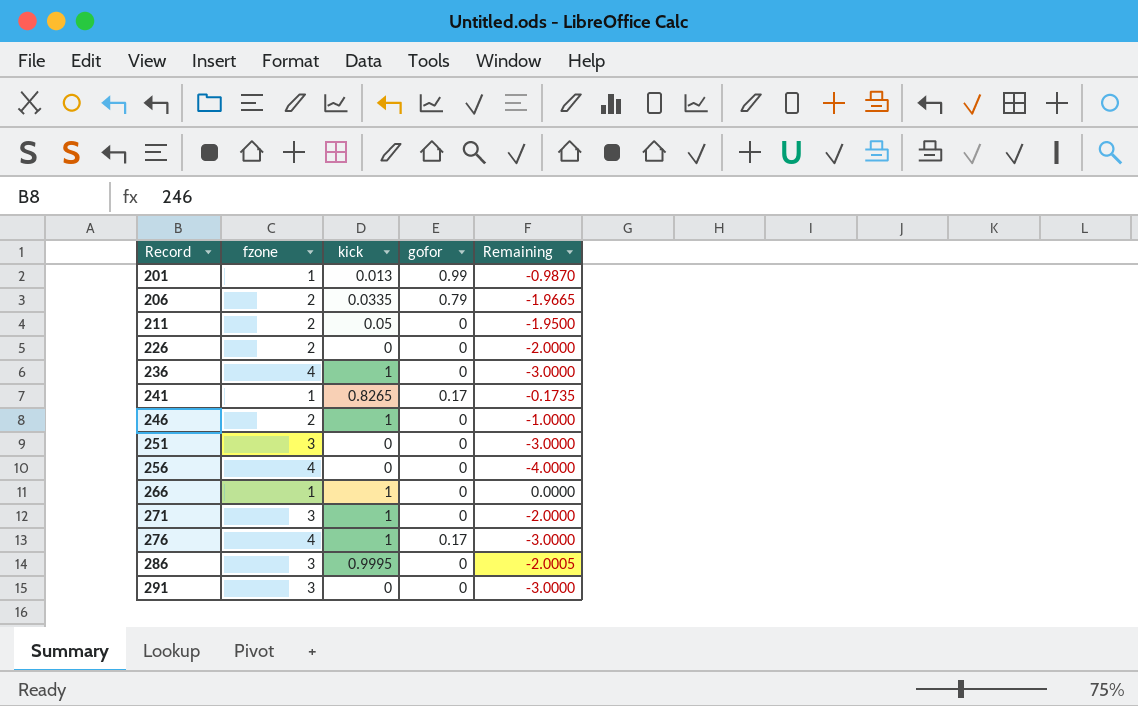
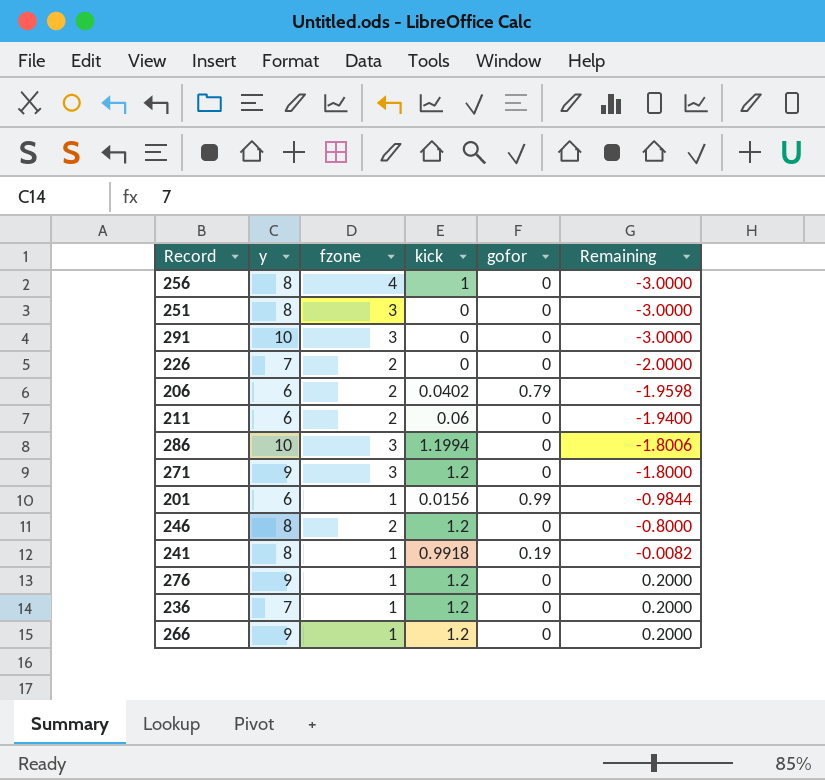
row order: Record ascending -> Remaining ascending
column y | position: none -> 2
256 | kick: 0 -> 1
256 | Remaining: -4.0000 -> -3.0000
206 | kick: 0.0335 -> 0.0402
206 | Remaining: -1.9665 -> -1.9598
211 | kick: 0.05 -> 0.06
211 | Remaining: -1.9500 -> -1.9400
286 | kick: 0.9995 -> 1.1994
286 | Remaining: -2.0005 -> -1.8006
271 | kick: 1 -> 1.2
271 | Remaining: -2.0000 -> -1.8000
201 | kick: 0.013 -> 0.0156
201 | Remaining: -0.9870 -> -0.9844
246 | kick: 1 -> 1.2
246 | Remaining: -1.0000 -> -0.8000
241 | kick: 0.8265 -> 0.9918
241 | gofor: 0.17 -> 0.19
241 | Remaining: -0.1735 -> -0.0082
276 | fzone: 4 -> 1
276 | kick: 1 -> 1.2
276 | gofor: 0.17 -> 0
276 | Remaining: -3.0000 -> 0.2000
236 | fzone: 4 -> 1
236 | kick: 1 -> 1.2
236 | Remaining: -3.0000 -> 0.2000
266 | kick: 1 -> 1.2
266 | Remaining: 0.0000 -> 0.2000

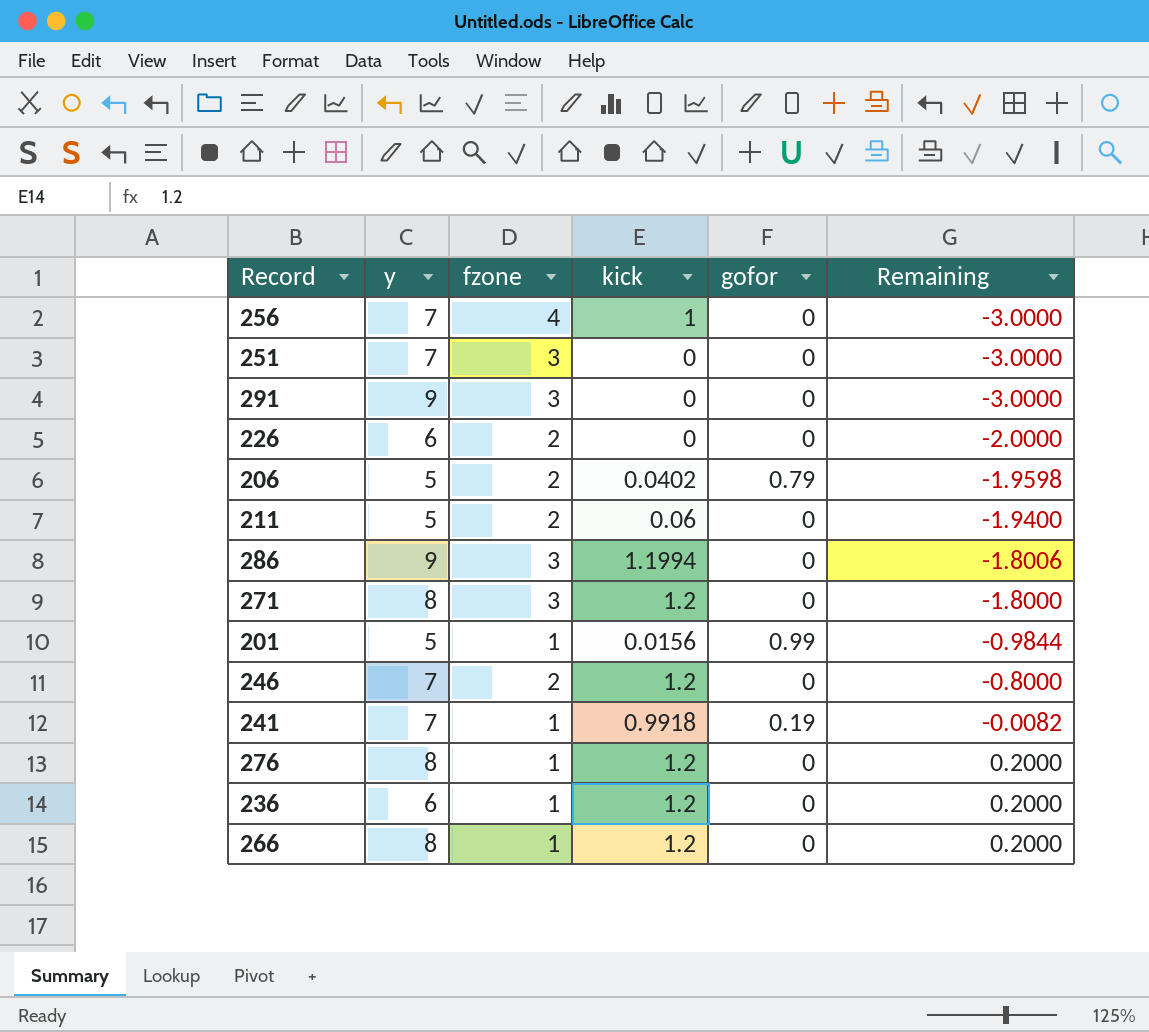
256 | y: 8 -> 7
251 | y: 8 -> 7
291 | y: 10 -> 9
226 | y: 7 -> 6
206 | y: 6 -> 5
211 | y: 6 -> 5
286 | y: 10 -> 9
271 | y: 9 -> 8
201 | y: 6 -> 5
246 | y: 8 -> 7
241 | y: 8 -> 7
276 | y: 9 -> 8
236 | y: 7 -> 6
266 | y: 9 -> 8

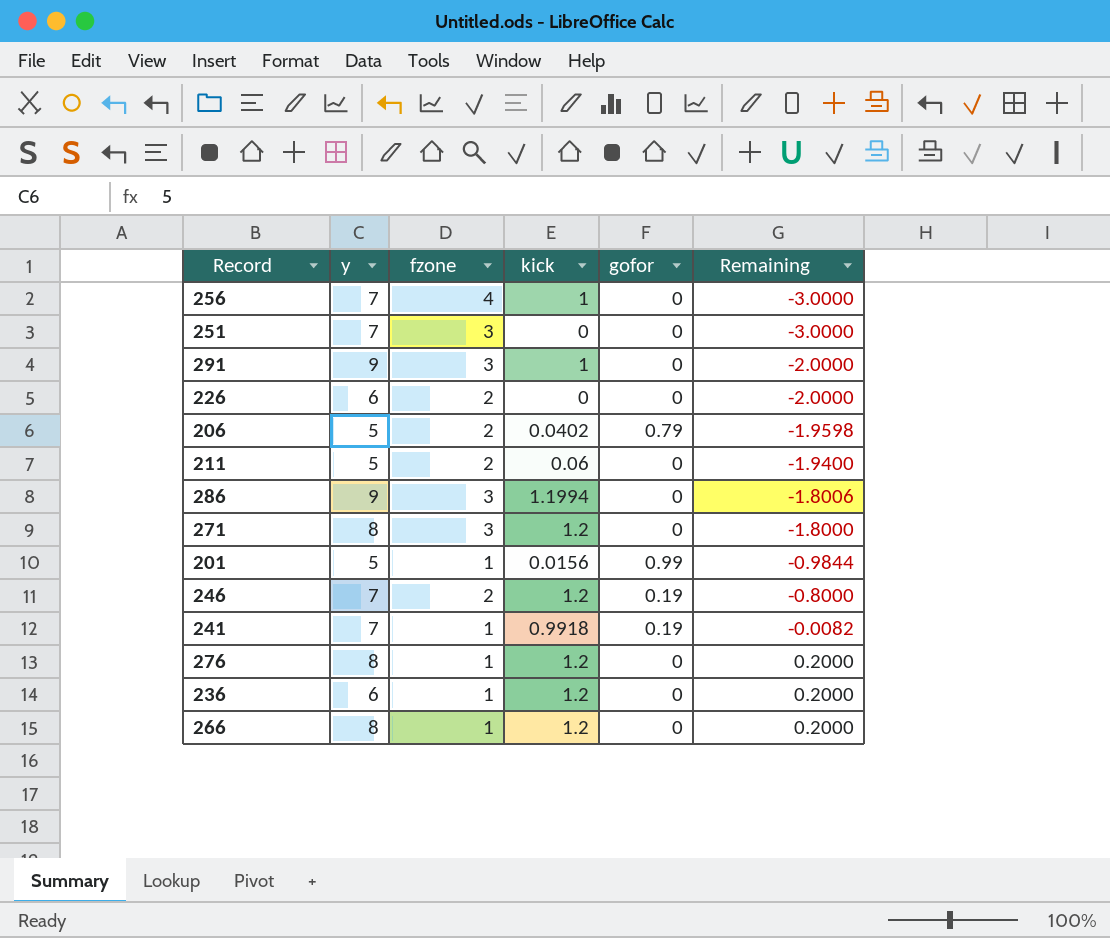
291 | kick: 0 -> 1
291 | Remaining: -3.0000 -> -2.0000
246 | gofor: 0 -> 0.19

